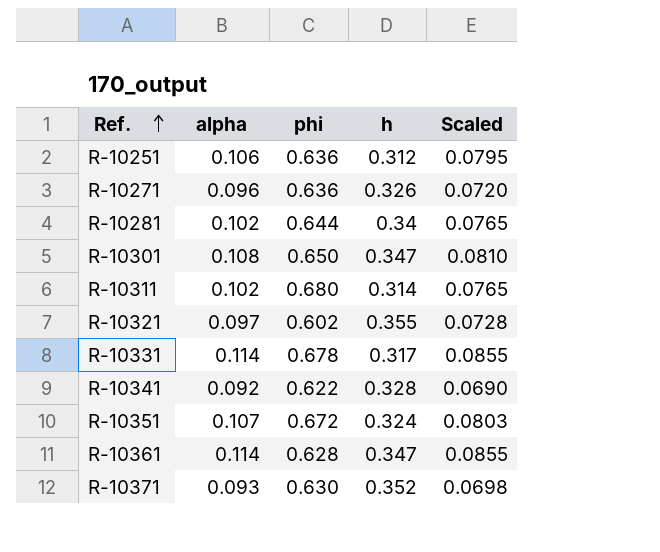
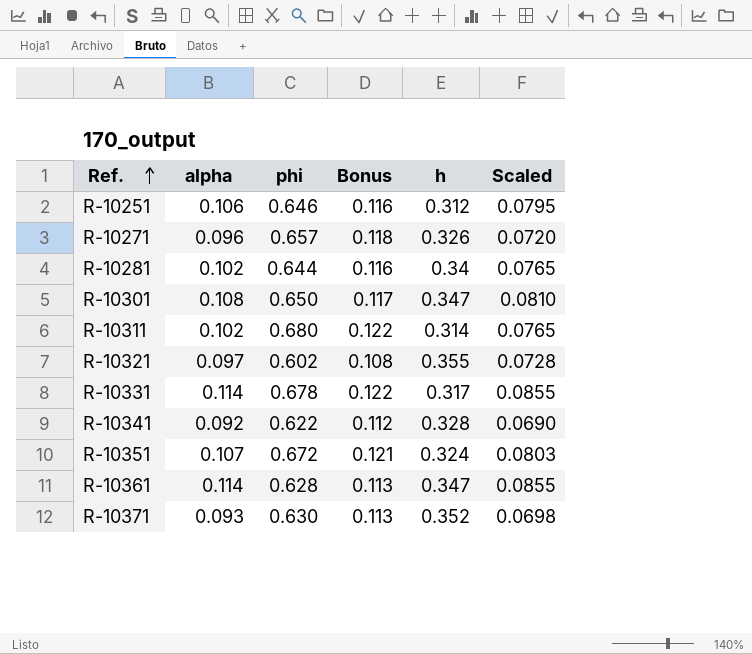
column Bonus | formula: none -> [phi] * 0.18
R-10251 | phi: 0.636 -> 0.646
R-10271 | phi: 0.636 -> 0.657

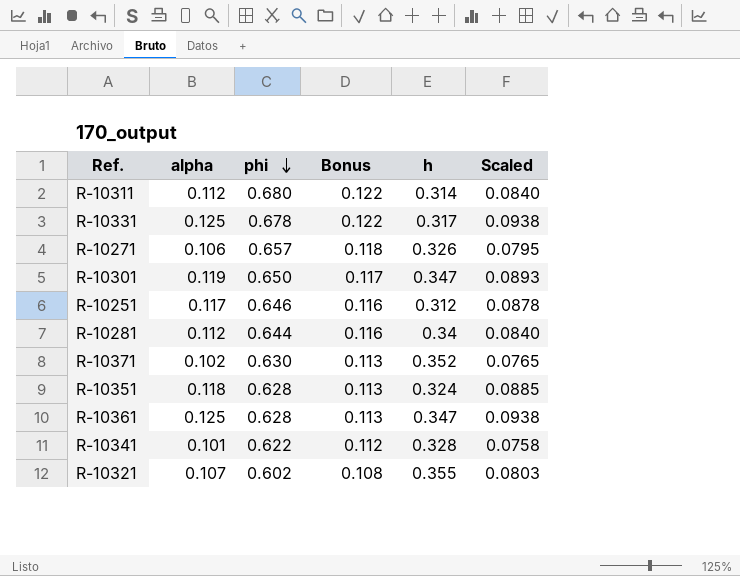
row order: Ref. ascending -> phi descending
R-10311 | alpha: 0.102 -> 0.112
R-10311 | Scaled: 0.0765 -> 0.0840
R-10331 | alpha: 0.114 -> 0.125
R-10331 | Scaled: 0.0855 -> 0.0938
R-10271 | alpha: 0.096 -> 0.106
R-10271 | Scaled: 0.0720 -> 0.0795
R-10301 | alpha: 0.108 -> 0.119
R-10301 | Scaled: 0.0810 -> 0.0893
R-10251 | alpha: 0.106 -> 0.117
R-10251 | Scaled: 0.0795 -> 0.0878
R-10281 | alpha: 0.102 -> 0.112
R-10281 | Scaled: 0.0765 -> 0.0840
R-10371 | alpha: 0.093 -> 0.102
R-10371 | Scaled: 0.0698 -> 0.0765
R-10351 | alpha: 0.107 -> 0.118
R-10351 | phi: 0.672 -> 0.628
R-10351 | Bonus: 0.121 -> 0.113
R-10351 | Scaled: 0.0803 -> 0.0885
R-10361 | alpha: 0.114 -> 0.125
R-10361 | Scaled: 0.0855 -> 0.0938
R-10341 | alpha: 0.092 -> 0.101
R-10341 | Scaled: 0.0690 -> 0.0758
R-10321 | alpha: 0.097 -> 0.107
R-10321 | Scaled: 0.0728 -> 0.0803

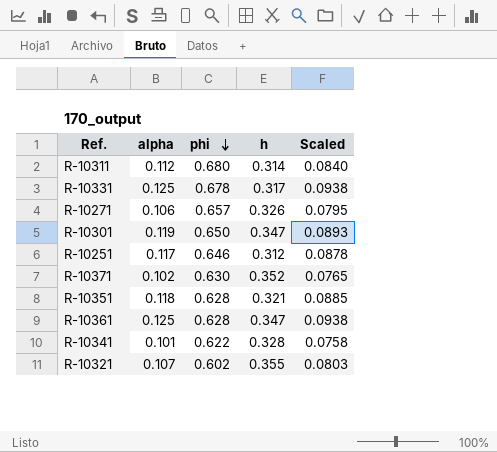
column Bonus | formula: [phi] * 0.18 -> none
row R-10281: 0.112 | 0.644 | 0.116 | 0.34 | 0.0840 -> none
R-10351 | h: 0.324 -> 0.321

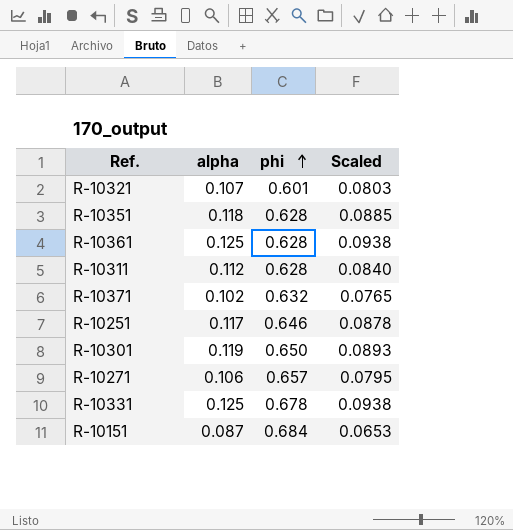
row order: phi descending -> phi ascending
column h | position: 4 -> none
row R-10341: 0.101 | 0.622 | 0.328 | 0.0758 -> none
R-10321 | phi: 0.602 -> 0.601
R-10311 | phi: 0.680 -> 0.628
R-10371 | phi: 0.630 -> 0.632
row R-10151: none -> 0.087 | 0.684 | 0.0653

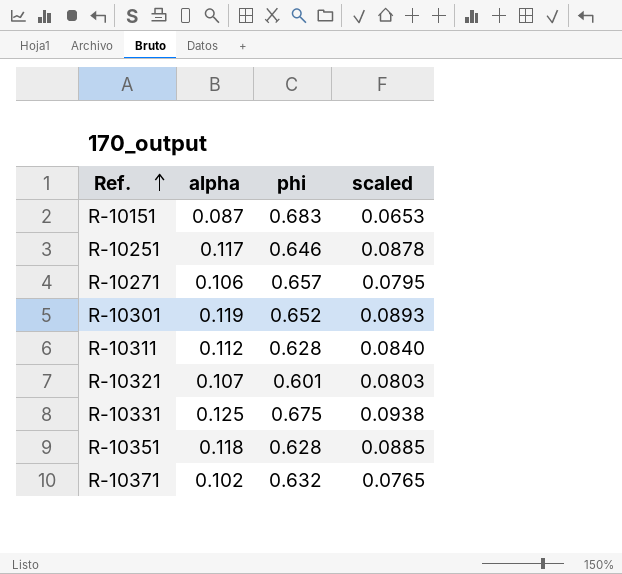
row order: phi ascending -> Ref. ascending
column name: Scaled -> scaled
row R-10361: 0.125 | 0.628 | 0.0938 -> none
R-10151 | phi: 0.684 -> 0.683
R-10301 | phi: 0.650 -> 0.652
R-10331 | phi: 0.678 -> 0.675

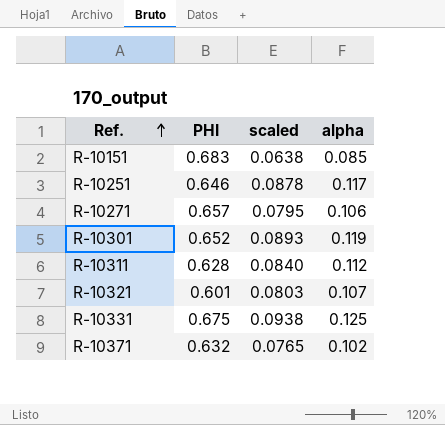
column name: phi -> PHI
column alpha | position: 2 -> 4
row R-10351: 0.118 | 0.628 | 0.0885 -> none
R-10151 | scaled: 0.0653 -> 0.0638
R-10151 | alpha: 0.087 -> 0.085

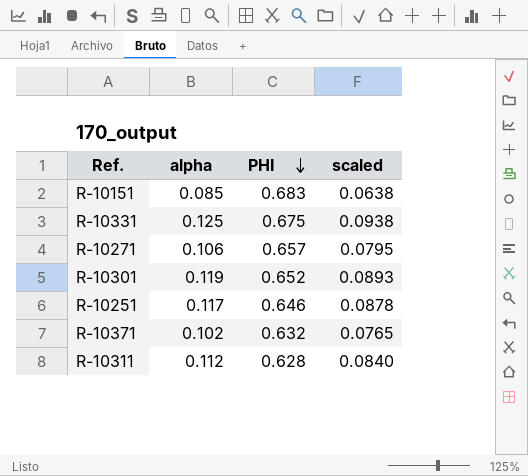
row order: Ref. ascending -> PHI descending
column alpha | position: 4 -> 2
row R-10321: 0.601 | 0.0803 | 0.107 -> none

